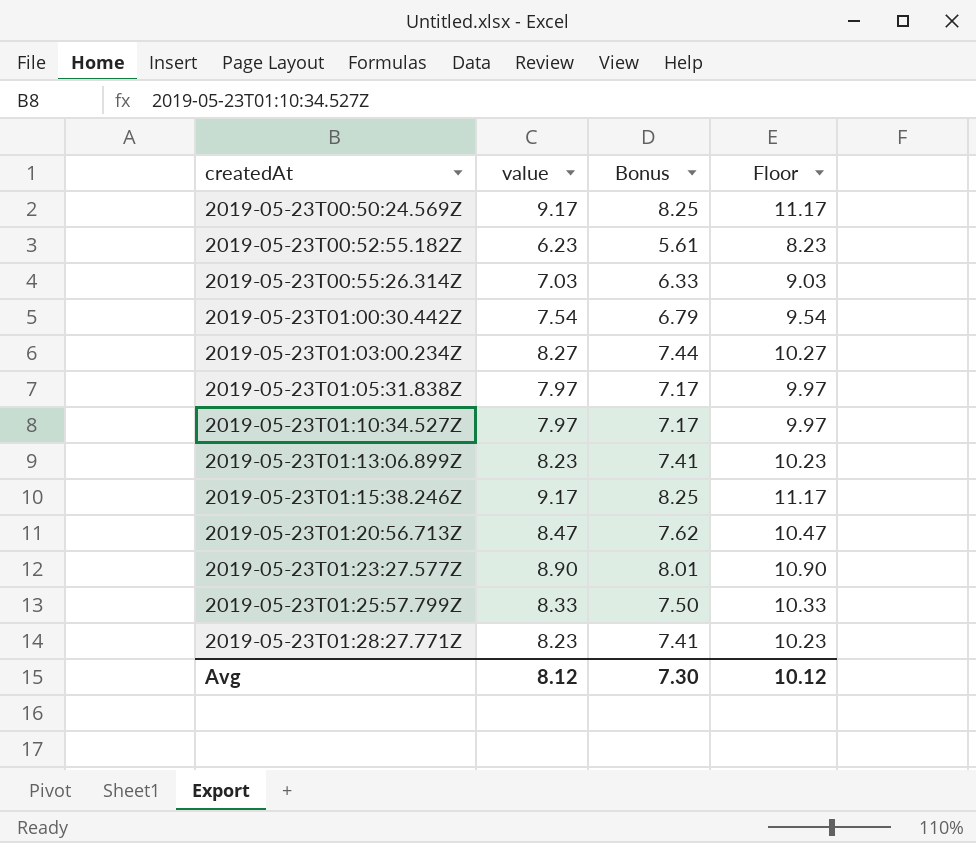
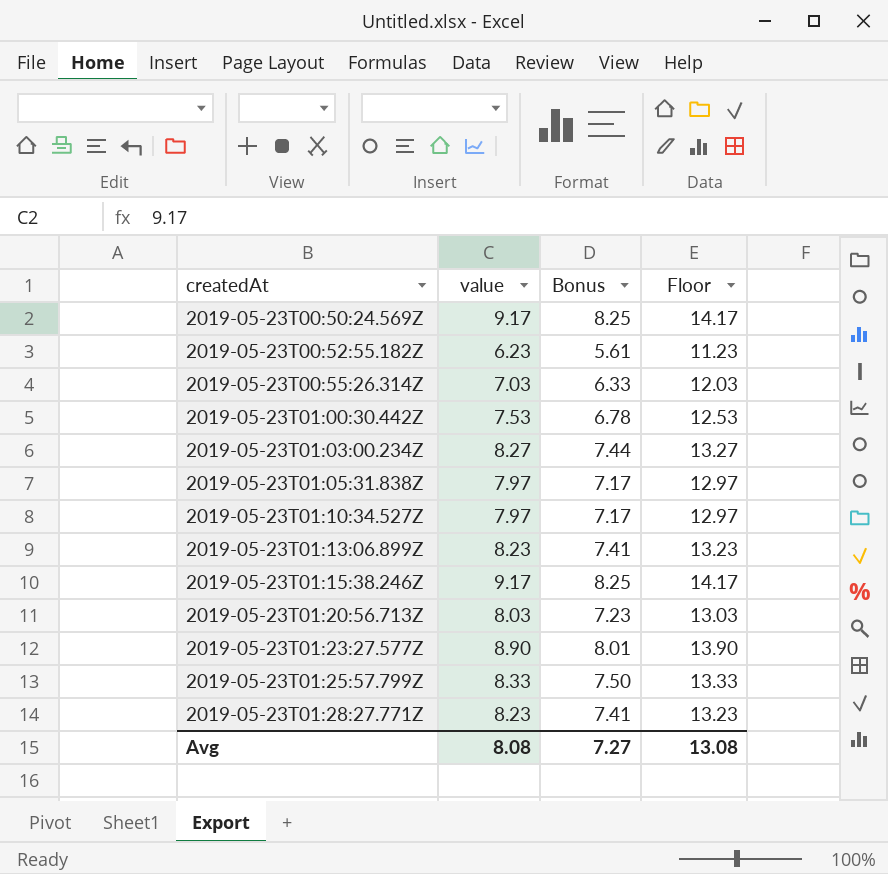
column Floor | formula: [value] + 2 -> [value] + 5
2019-05-23T01:00:30.442Z | value: 7.54 -> 7.53
2019-05-23T01:00:30.442Z | Bonus: 6.79 -> 6.78
2019-05-23T01:20:56.713Z | value: 8.47 -> 8.03
2019-05-23T01:20:56.713Z | Bonus: 7.62 -> 7.23
Avg | value: 8.12 -> 8.08
Avg | Bonus: 7.30 -> 7.27
Avg | Floor: 10.12 -> 13.08

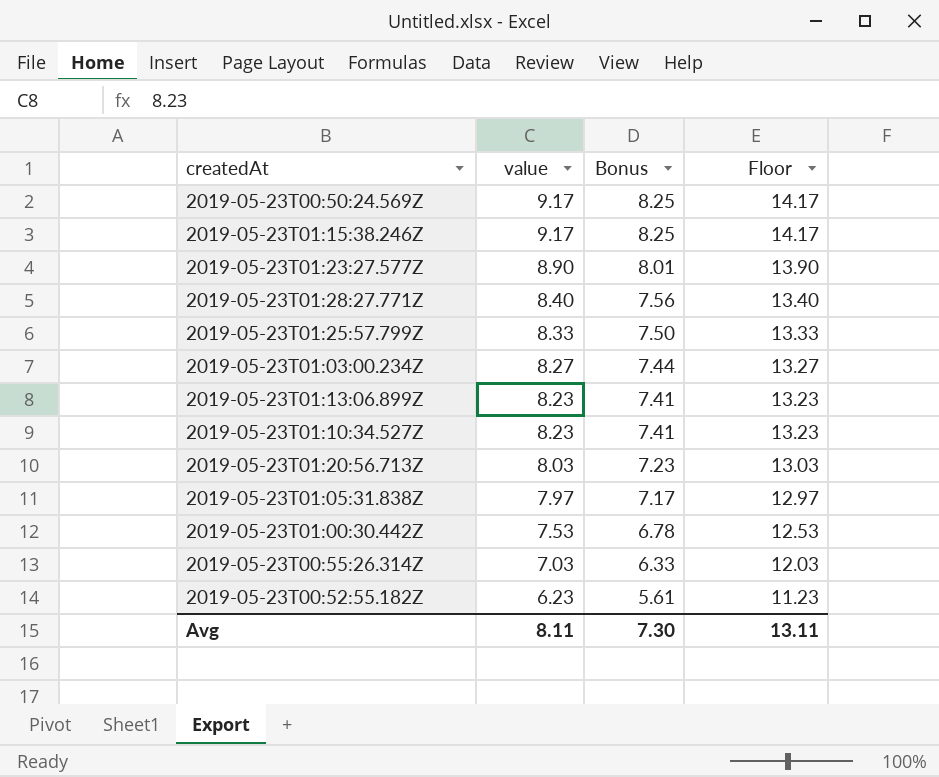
row order: createdAt ascending -> value descending
2019-05-23T01:28:27.771Z | value: 8.23 -> 8.40
2019-05-23T01:28:27.771Z | Bonus: 7.41 -> 7.56
2019-05-23T01:28:27.771Z | Floor: 13.23 -> 13.40
2019-05-23T01:10:34.527Z | value: 7.97 -> 8.23
2019-05-23T01:10:34.527Z | Bonus: 7.17 -> 7.41
2019-05-23T01:10:34.527Z | Floor: 12.97 -> 13.23
Avg | value: 8.08 -> 8.11
Avg | Bonus: 7.27 -> 7.30
Avg | Floor: 13.08 -> 13.11

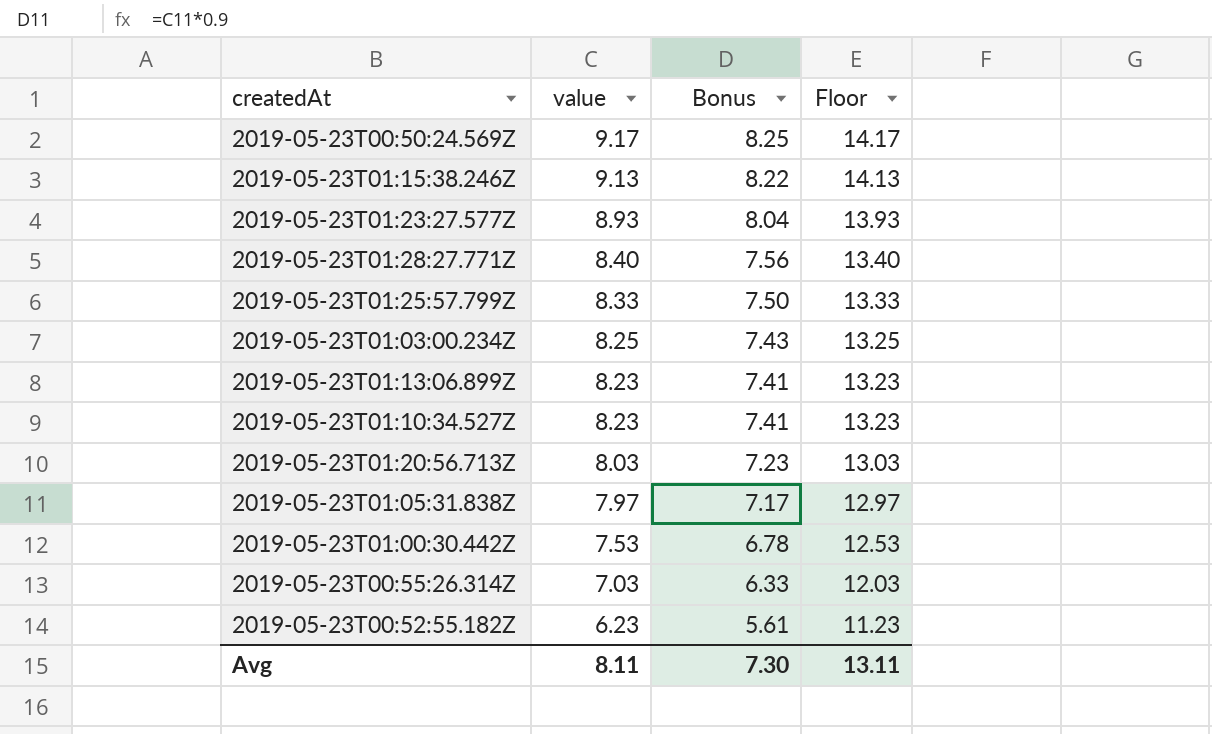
2019-05-23T01:15:38.246Z | value: 9.17 -> 9.13
2019-05-23T01:15:38.246Z | Bonus: 8.25 -> 8.22
2019-05-23T01:15:38.246Z | Floor: 14.17 -> 14.13
2019-05-23T01:23:27.577Z | value: 8.90 -> 8.93
2019-05-23T01:23:27.577Z | Bonus: 8.01 -> 8.04
2019-05-23T01:23:27.577Z | Floor: 13.90 -> 13.93
2019-05-23T01:03:00.234Z | value: 8.27 -> 8.25
2019-05-23T01:03:00.234Z | Bonus: 7.44 -> 7.43
2019-05-23T01:03:00.234Z | Floor: 13.27 -> 13.25

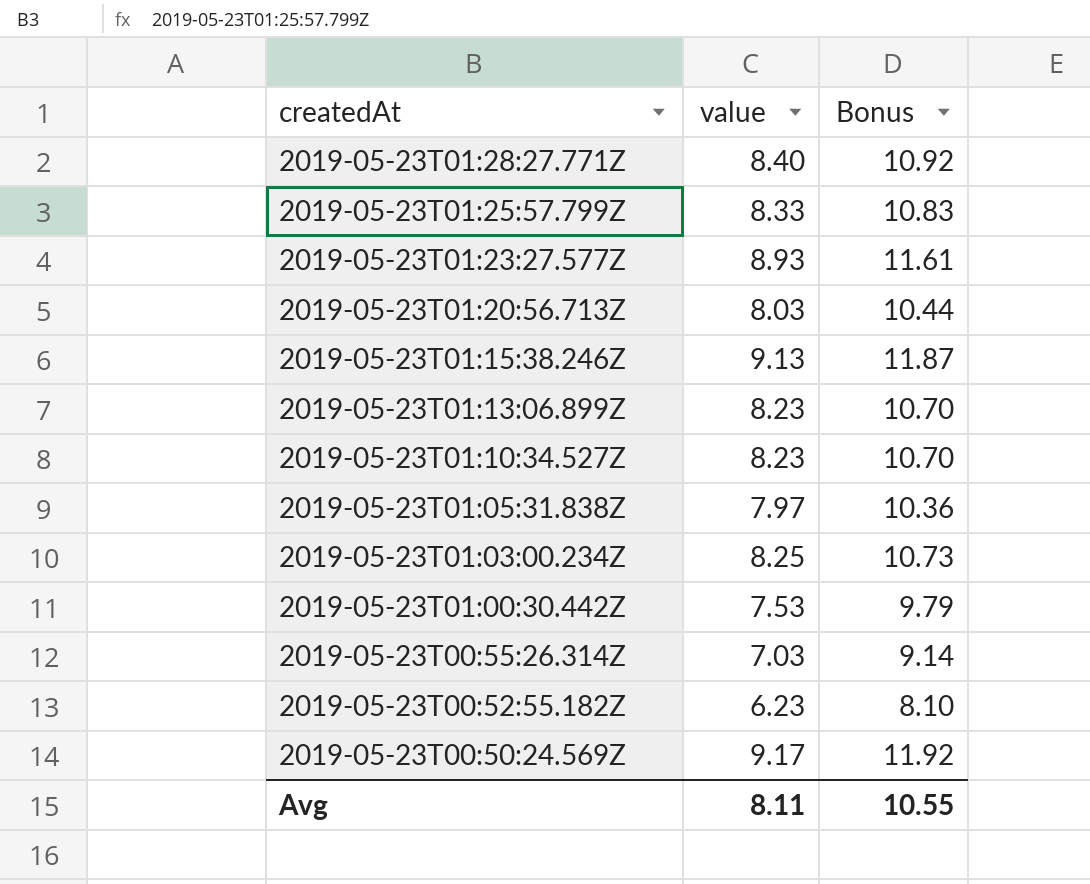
row order: value descending -> createdAt descending
column Floor | formula: [value] + 5 -> none
column Bonus | formula: [value] * 0.9 -> [value] * 1.3
Avg | Bonus: 7.30 -> 10.55

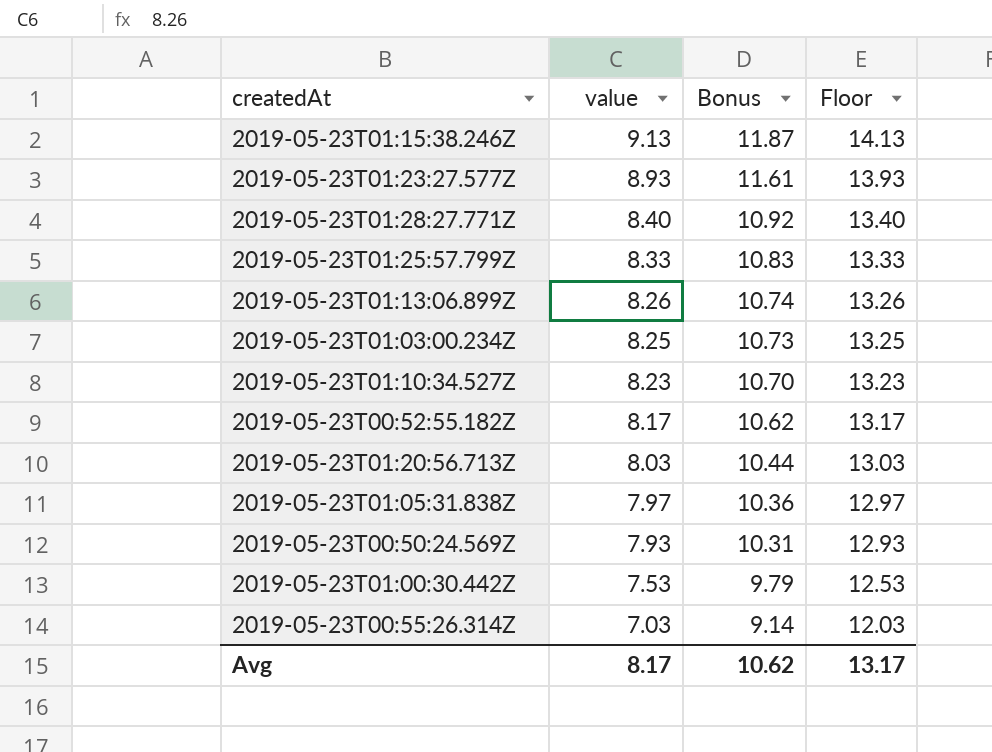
row order: createdAt descending -> value descending
column Floor | formula: none -> [value] + 5
2019-05-23T01:13:06.899Z | value: 8.23 -> 8.26
2019-05-23T01:13:06.899Z | Bonus: 10.70 -> 10.74
2019-05-23T00:52:55.182Z | value: 6.23 -> 8.17
2019-05-23T00:52:55.182Z | Bonus: 8.10 -> 10.62
2019-05-23T00:50:24.569Z | value: 9.17 -> 7.93
2019-05-23T00:50:24.569Z | Bonus: 11.92 -> 10.31
Avg | value: 8.11 -> 8.17
Avg | Bonus: 10.55 -> 10.62

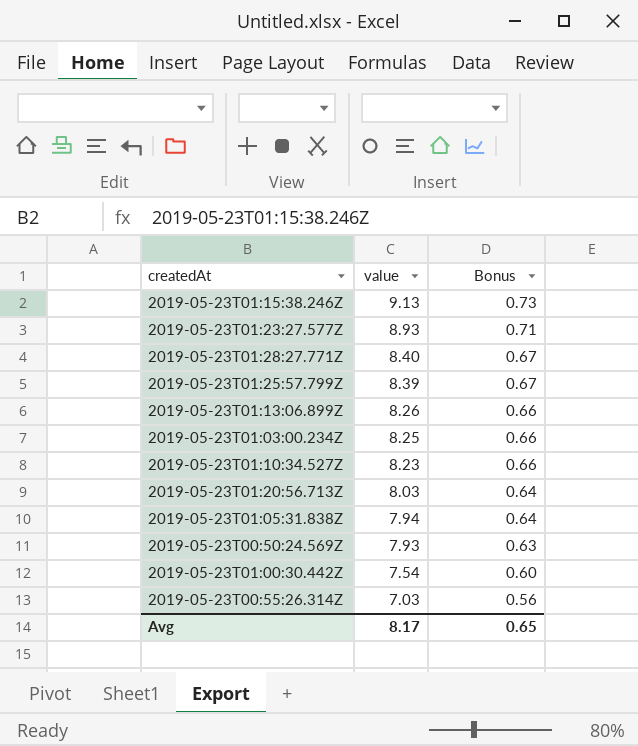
column Floor | formula: [value] + 5 -> none
column Bonus | formula: [value] * 1.3 -> [value] * 0.08
row 2019-05-23T00:52:55.182Z: 8.17 | 10.62 | 13.17 -> none
2019-05-23T01:25:57.799Z | value: 8.33 -> 8.39
2019-05-23T01:05:31.838Z | value: 7.97 -> 7.94
2019-05-23T01:00:30.442Z | value: 7.53 -> 7.54
Avg | Bonus: 10.62 -> 0.65

